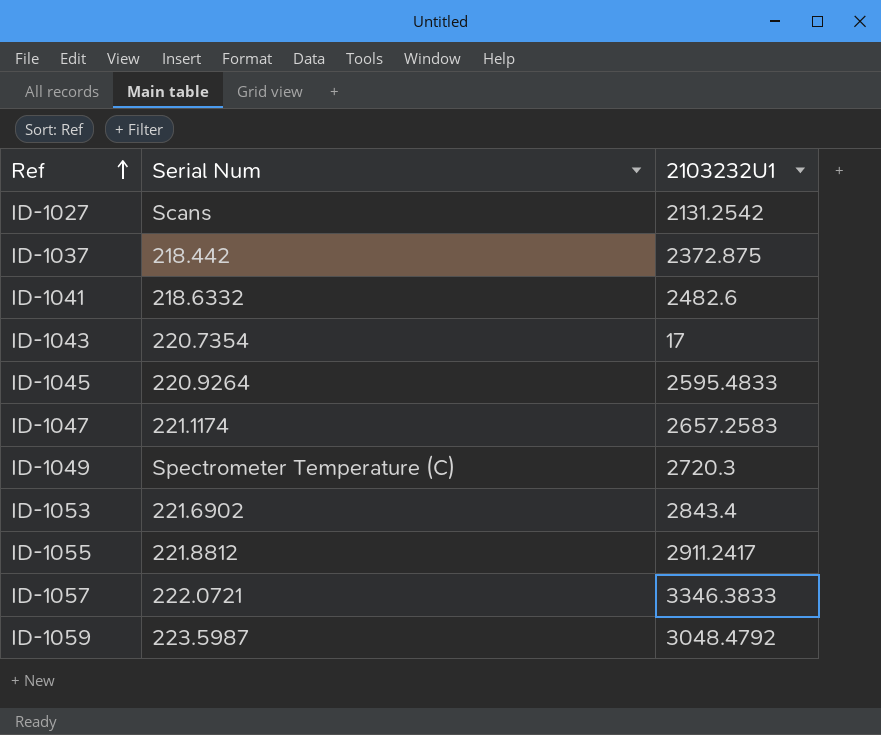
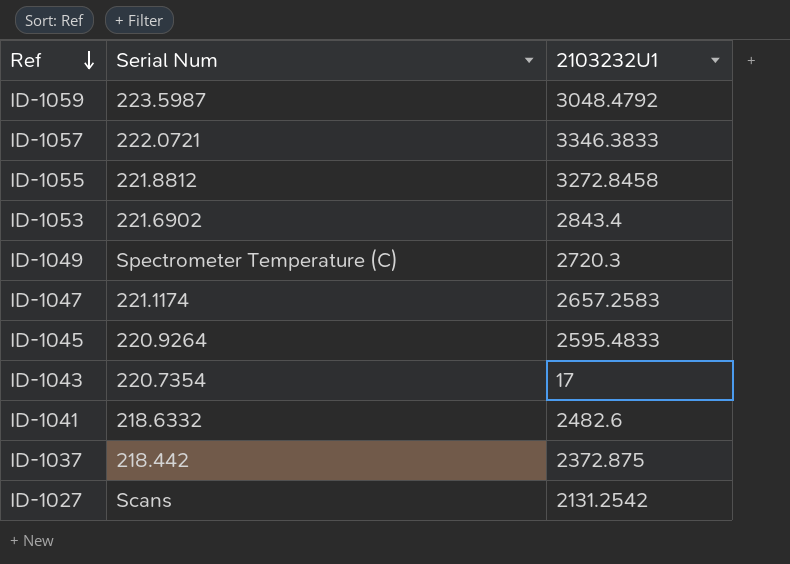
row order: Ref ascending -> Ref descending
ID-1055 | 2103232U1: 2911.2417 -> 3272.8458

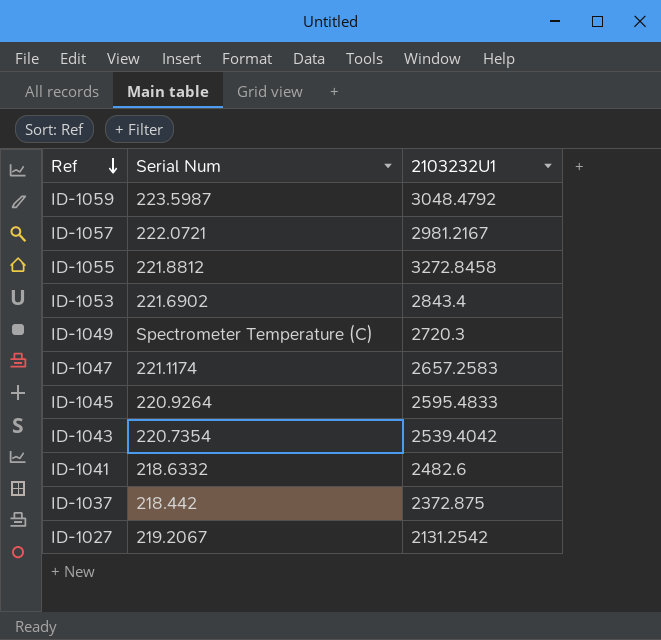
ID-1057 | 2103232U1: 3346.3833 -> 2981.2167
ID-1043 | 2103232U1: 17 -> 2539.4042
ID-1027 | Serial Num: Scans -> 219.2067

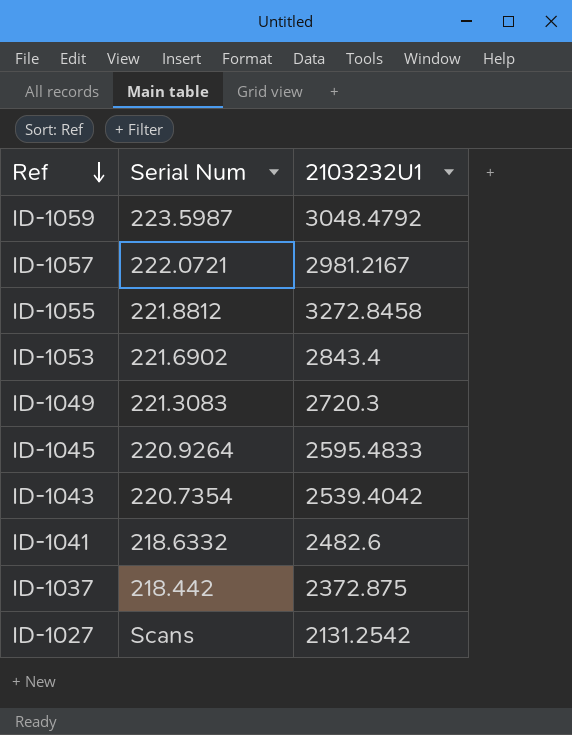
row ID-1047: 221.1174 | 2657.2583 -> none
ID-1049 | Serial Num: Spectrometer Temperature (C) -> 221.3083
ID-1027 | Serial Num: 219.2067 -> Scans

